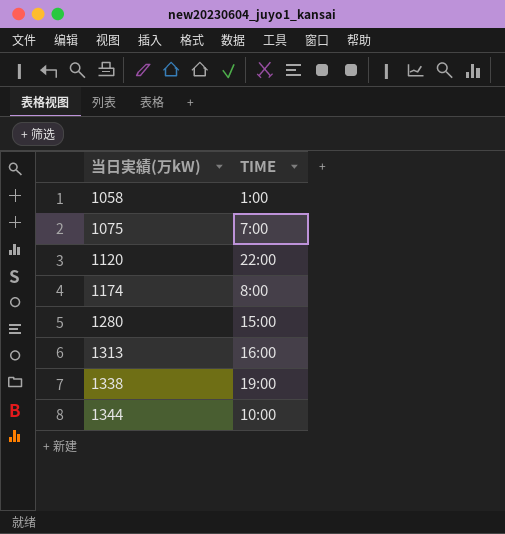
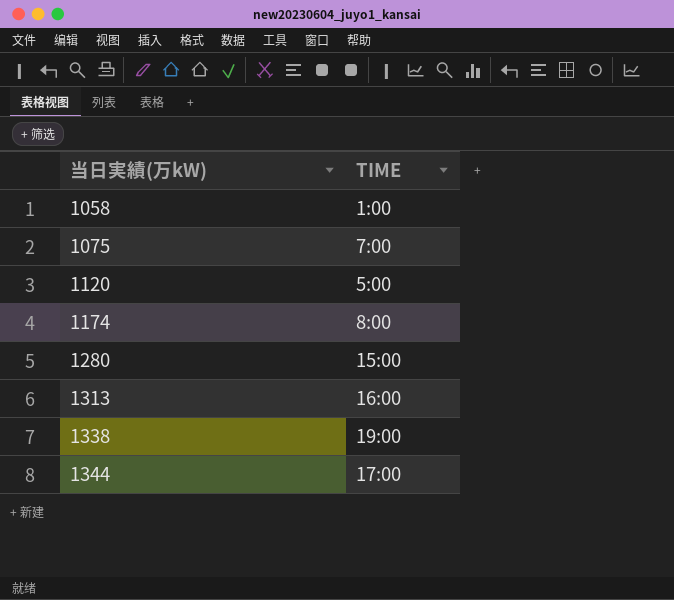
1120 | TIME: 22:00 -> 5:00
1344 | TIME: 10:00 -> 17:00

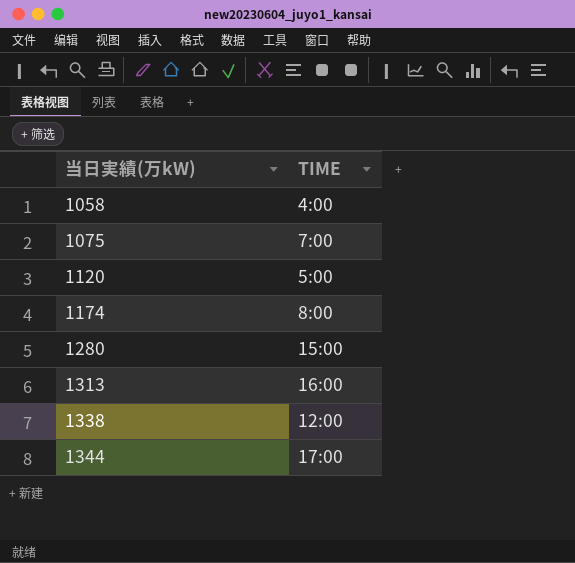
1058 | TIME: 1:00 -> 4:00
1338 | TIME: 19:00 -> 12:00

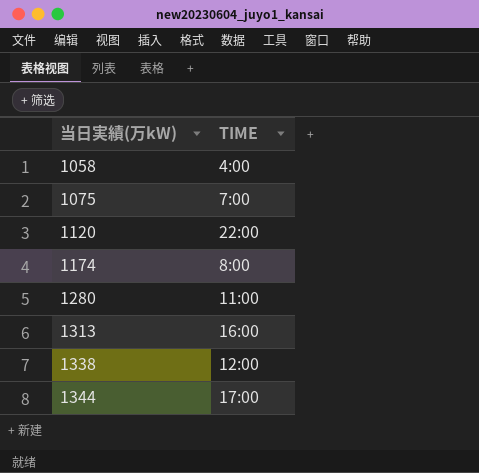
1120 | TIME: 5:00 -> 22:00
1280 | TIME: 15:00 -> 11:00

